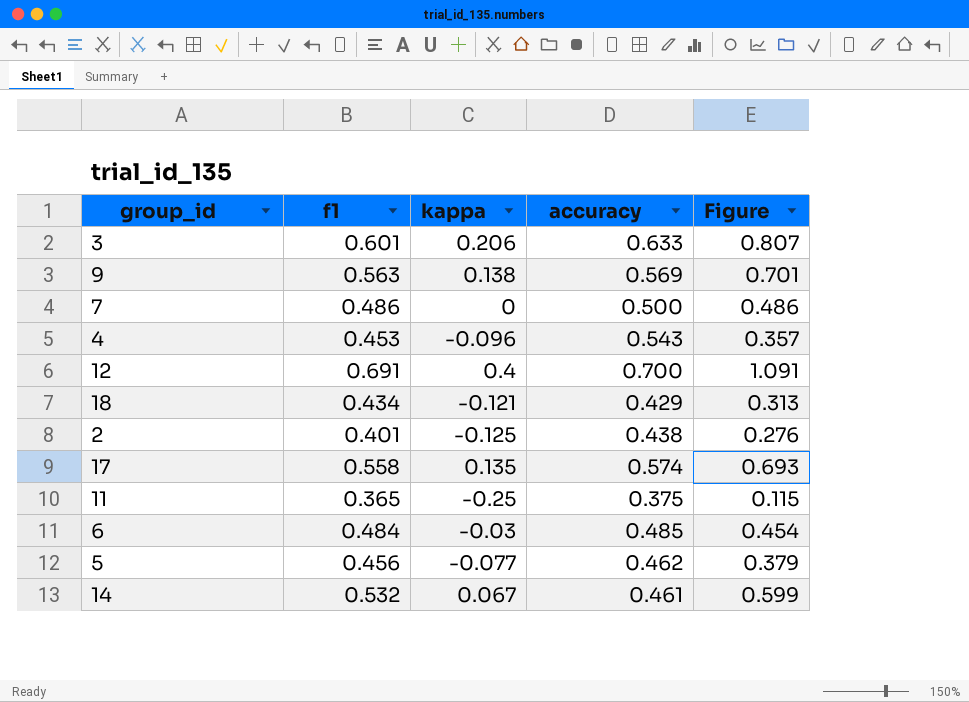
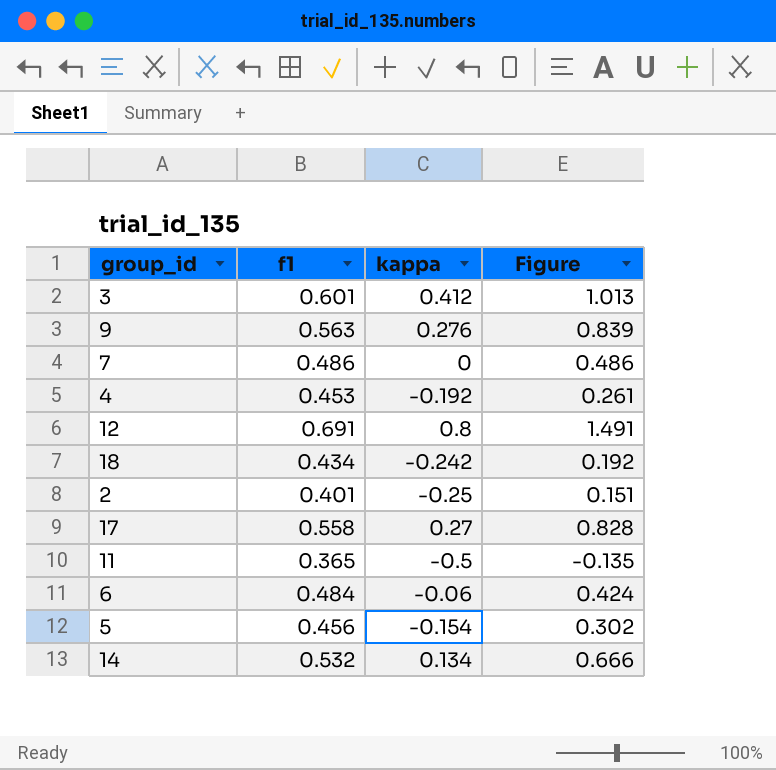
column accuracy | position: 4 -> none
3 | kappa: 0.206 -> 0.412
3 | Figure: 0.807 -> 1.013
9 | kappa: 0.138 -> 0.276
9 | Figure: 0.701 -> 0.839
4 | kappa: -0.096 -> -0.192
4 | Figure: 0.357 -> 0.261
12 | kappa: 0.4 -> 0.8
12 | Figure: 1.091 -> 1.491
18 | kappa: -0.121 -> -0.242
18 | Figure: 0.313 -> 0.192
2 | kappa: -0.125 -> -0.25
2 | Figure: 0.276 -> 0.151
17 | kappa: 0.135 -> 0.27
17 | Figure: 0.693 -> 0.828
11 | kappa: -0.25 -> -0.5
11 | Figure: 0.115 -> -0.135
6 | kappa: -0.03 -> -0.06
6 | Figure: 0.454 -> 0.424
5 | kappa: -0.077 -> -0.154
5 | Figure: 0.379 -> 0.302
14 | kappa: 0.067 -> 0.134
14 | Figure: 0.599 -> 0.666

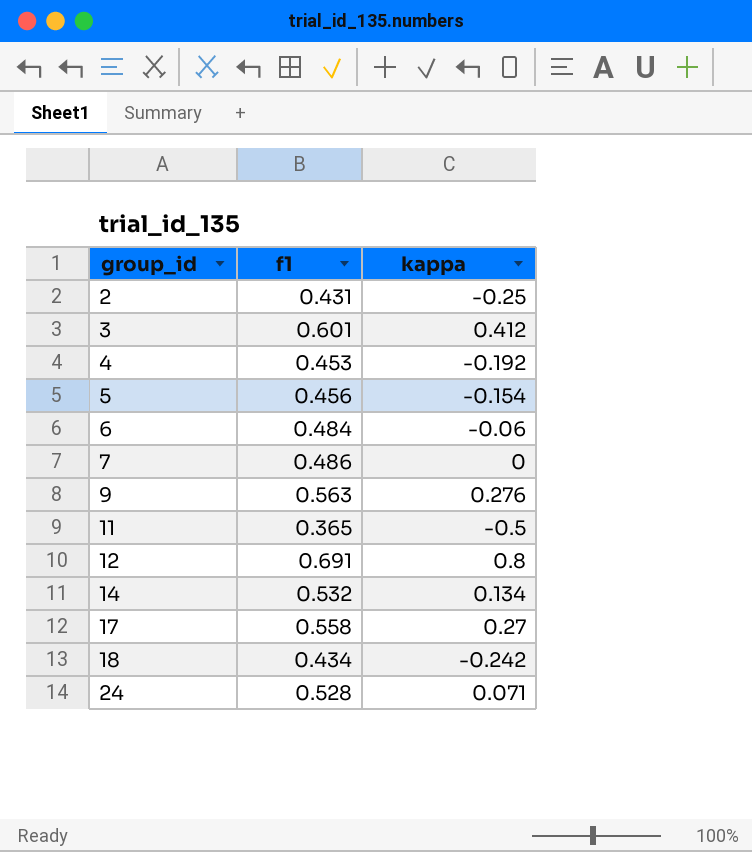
row order: none -> group_id ascending
column Figure | formula: [f1] + [kappa] -> none
2 | f1: 0.401 -> 0.431
row 24: none -> 0.528 | 0.071

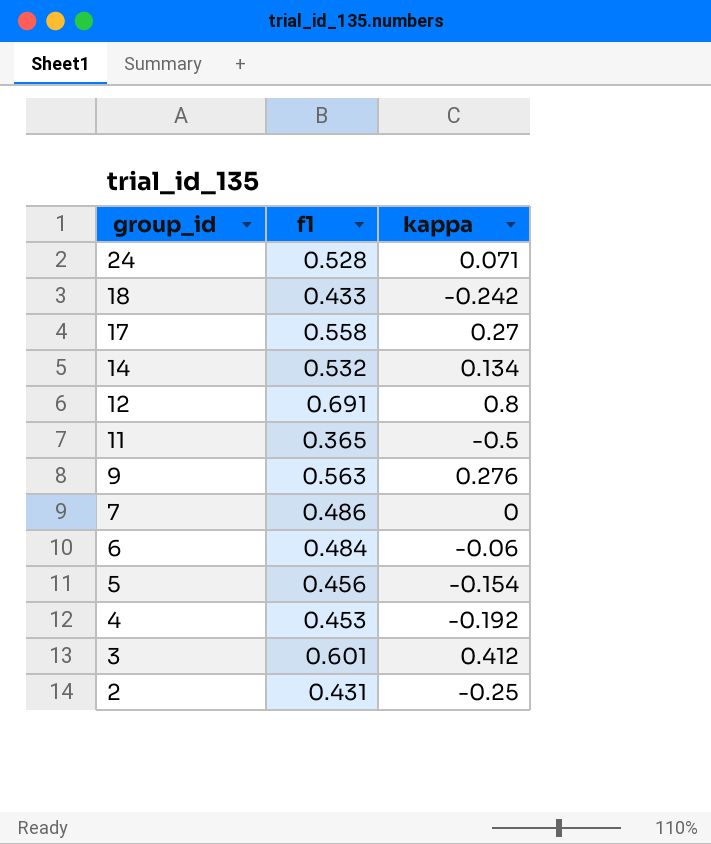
row order: group_id ascending -> group_id descending
18 | f1: 0.434 -> 0.433

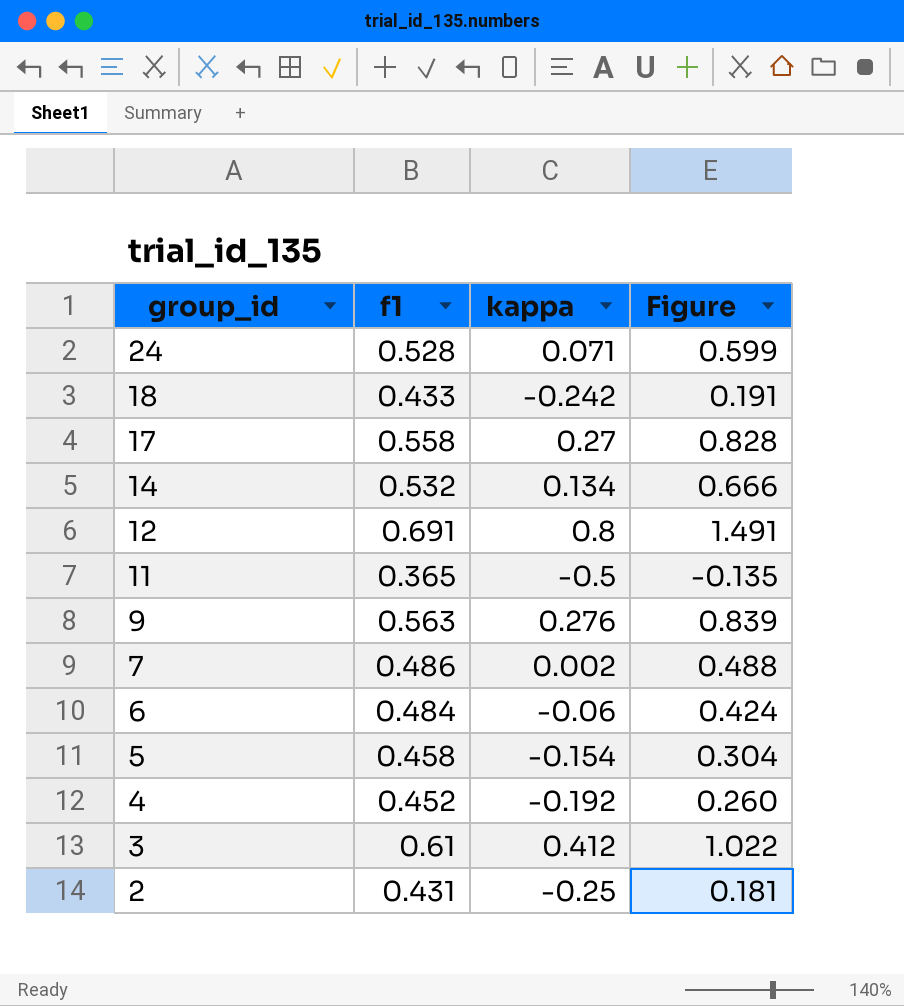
column Figure | formula: none -> [f1] + [kappa]
7 | kappa: 0 -> 0.002
5 | f1: 0.456 -> 0.458
4 | f1: 0.453 -> 0.452
3 | f1: 0.601 -> 0.61

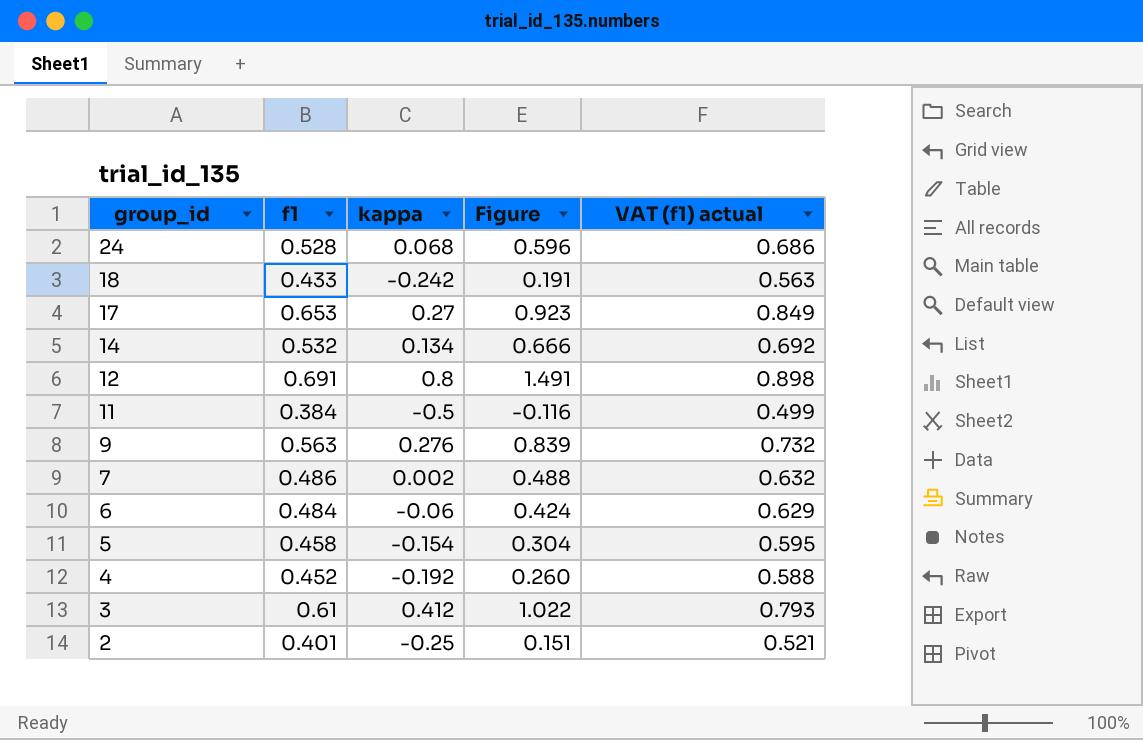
column VAT (f1) actual | formula: none -> [f1] * 1.3
24 | kappa: 0.071 -> 0.068
24 | Figure: 0.599 -> 0.596
17 | f1: 0.558 -> 0.653
17 | Figure: 0.828 -> 0.923
11 | f1: 0.365 -> 0.384
11 | Figure: -0.135 -> -0.116
2 | f1: 0.431 -> 0.401
2 | Figure: 0.181 -> 0.151

